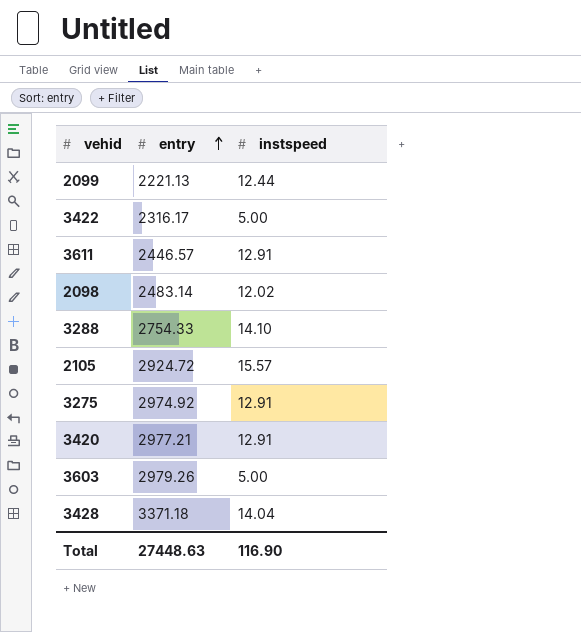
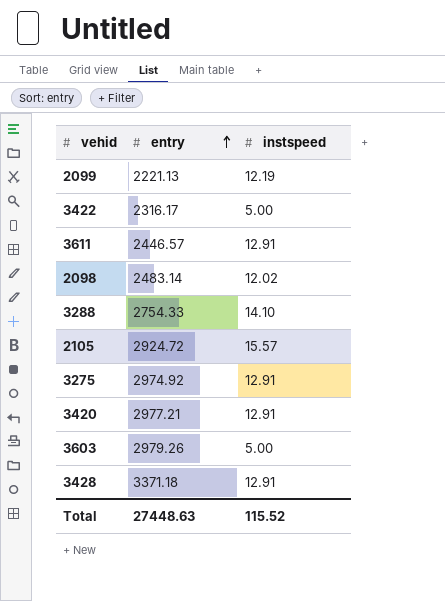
2099 | instspeed: 12.44 -> 12.19
3428 | instspeed: 14.04 -> 12.91
Total | instspeed: 116.90 -> 115.52

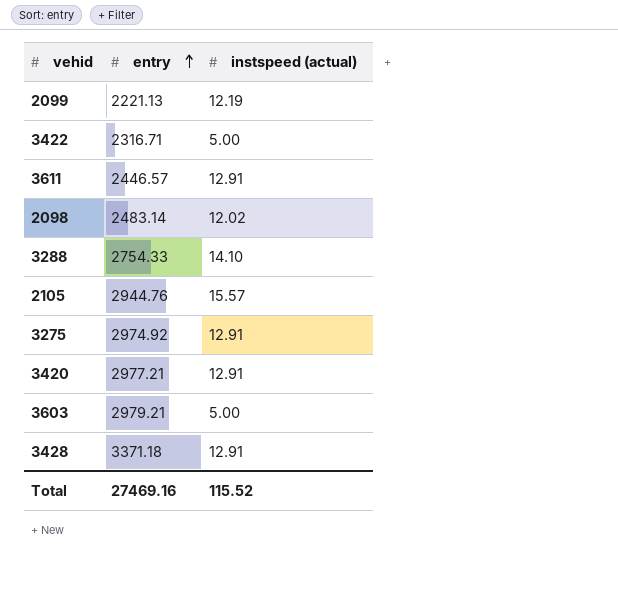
column name: instspeed -> instspeed (actual)
3422 | entry: 2316.17 -> 2316.71
2105 | entry: 2924.72 -> 2944.76
3603 | entry: 2979.26 -> 2979.21
Total | entry: 27448.63 -> 27469.16

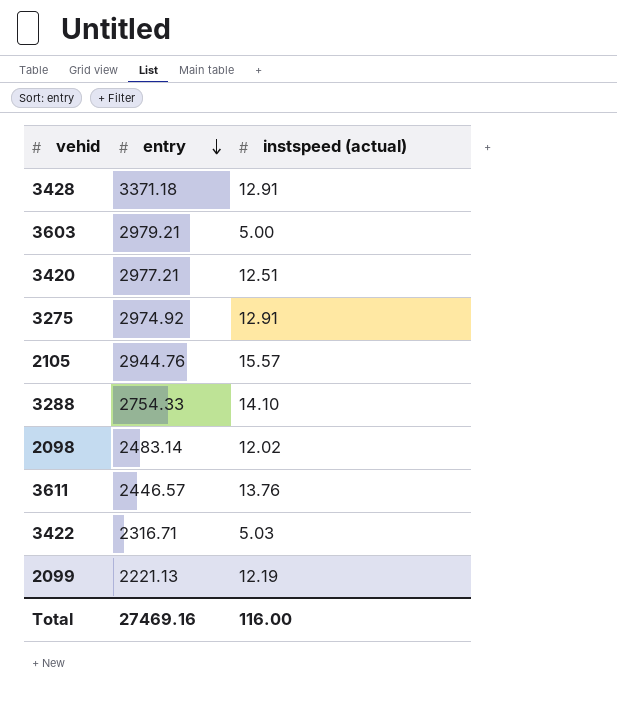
row order: entry ascending -> entry descending
3420 | instspeed (actual): 12.91 -> 12.51
3611 | instspeed (actual): 12.91 -> 13.76
3422 | instspeed (actual): 5.00 -> 5.03
Total | instspeed (actual): 115.52 -> 116.00

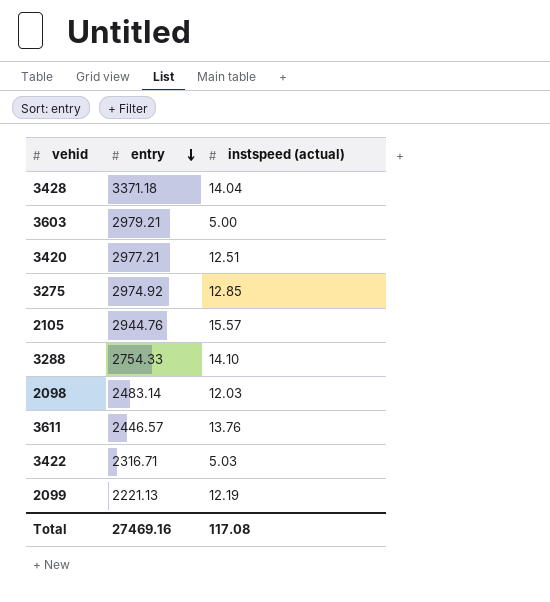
3428 | instspeed (actual): 12.91 -> 14.04
3275 | instspeed (actual): 12.91 -> 12.85
2098 | instspeed (actual): 12.02 -> 12.03
Total | instspeed (actual): 116.00 -> 117.08

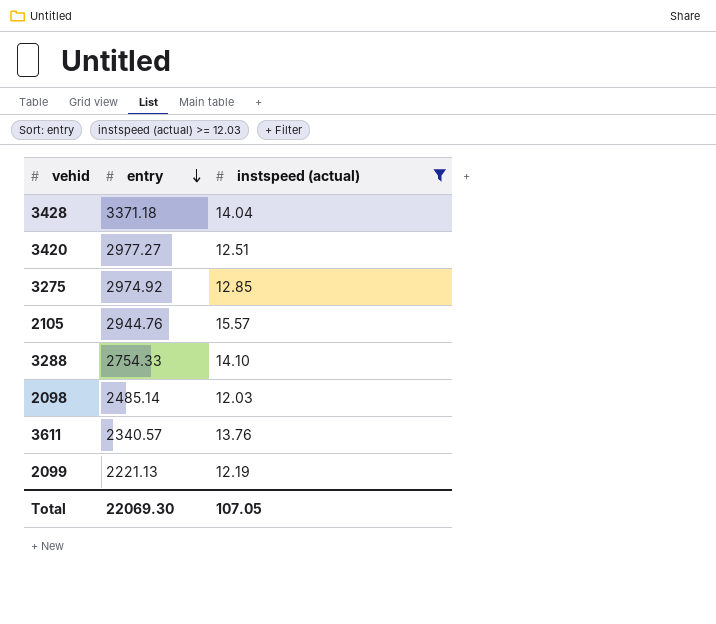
filter: none -> instspeed (actual) >= 12.03
3420 | entry: 2977.21 -> 2977.27
2098 | entry: 2483.14 -> 2485.14
3611 | entry: 2446.57 -> 2340.57
Total | entry: 27469.16 -> 22069.30
Total | instspeed (actual): 117.08 -> 107.05

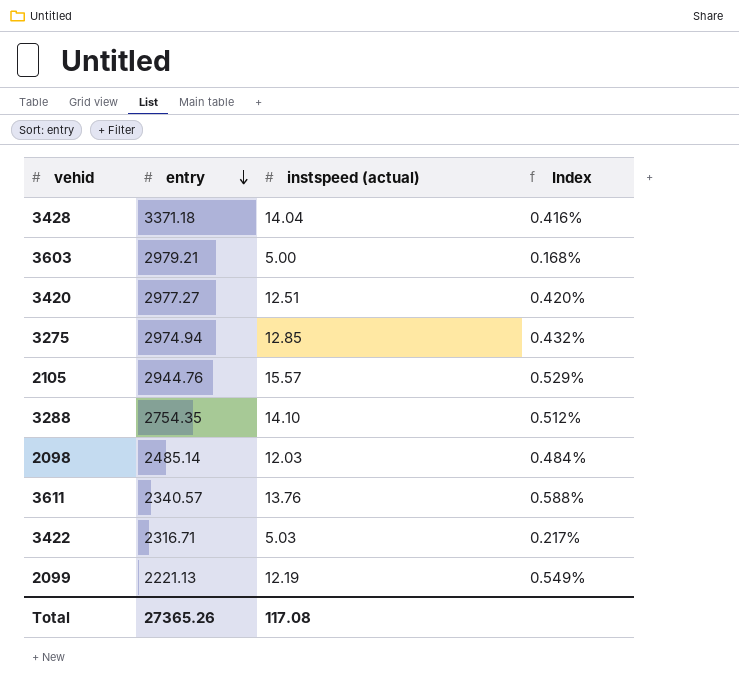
filter: instspeed (actual) >= 12.03 -> none
column Index | formula: none -> [instspeed (actual)] / [entry]
3275 | entry: 2974.92 -> 2974.94
3288 | entry: 2754.33 -> 2754.35
Total | entry: 22069.30 -> 27365.26
Total | instspeed (actual): 107.05 -> 117.08

